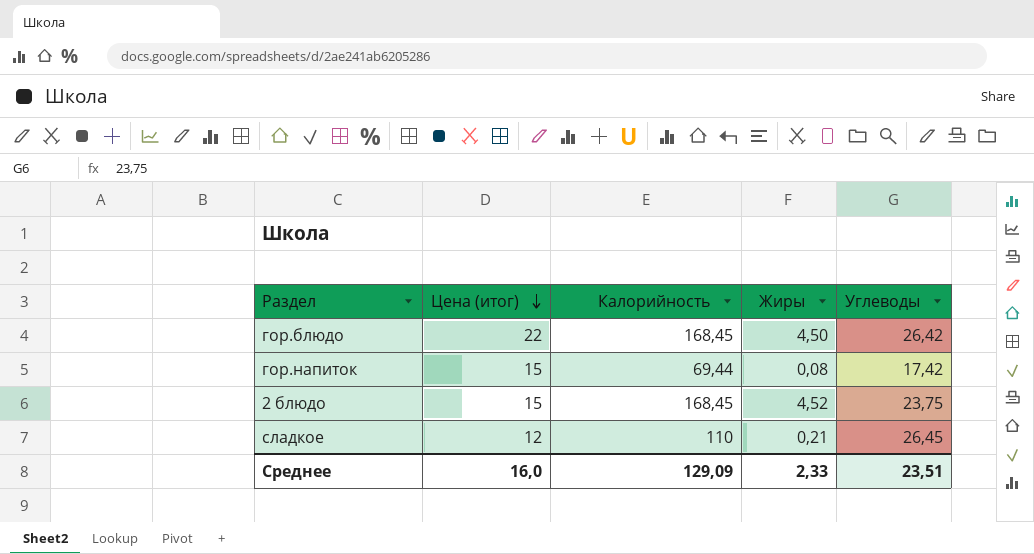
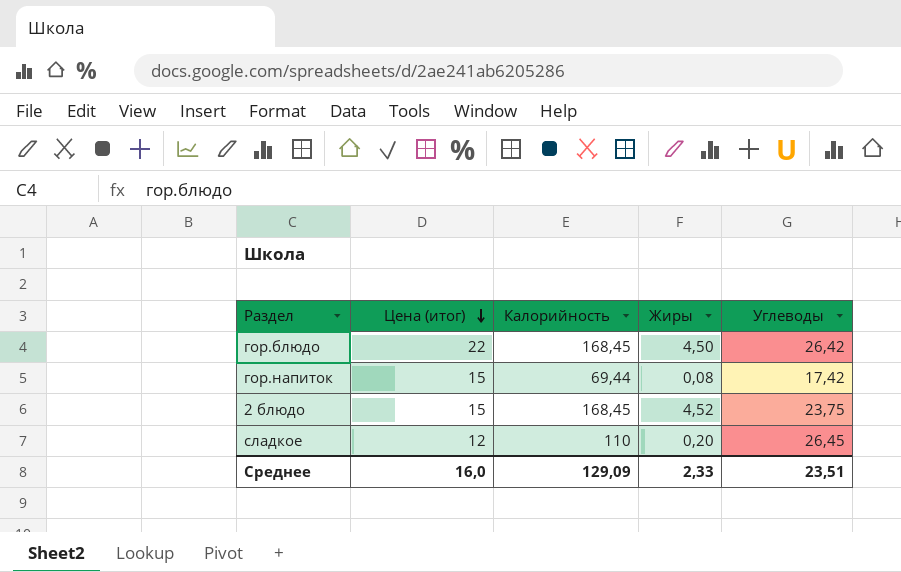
сладкое | Жиры: 0,21 -> 0,20

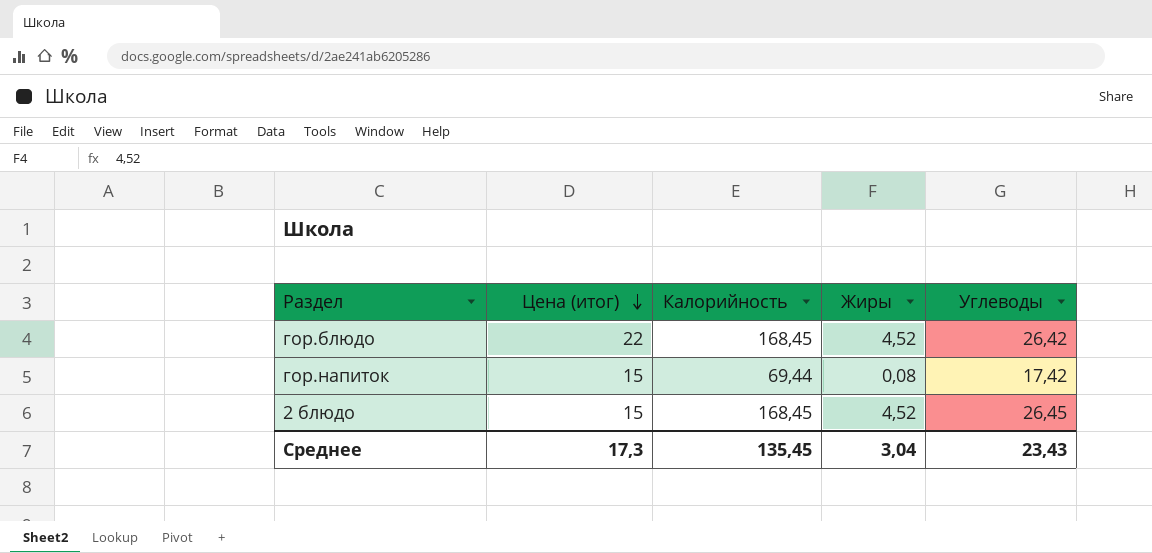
row сладкое: 12 | 110 | 0,20 | 26,45 -> none
гор.блюдо | Жиры: 4,50 -> 4,52
2 блюдо | Углеводы: 23,75 -> 26,45
Среднее | Цена (итог): 16,0 -> 17,3
Среднее | Калорийность: 129,09 -> 135,45
Среднее | Жиры: 2,33 -> 3,04
Среднее | Углеводы: 23,51 -> 23,43

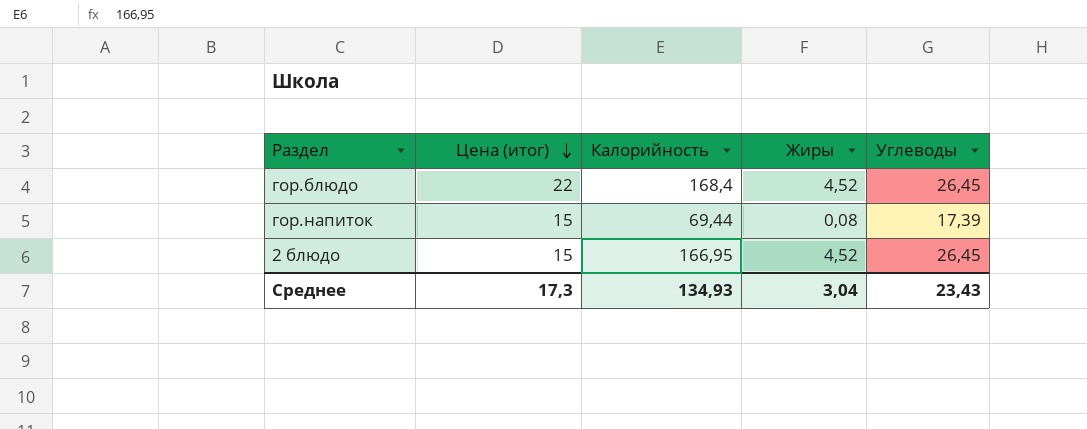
гор.блюдо | Калорийность: 168,45 -> 168,4
гор.блюдо | Углеводы: 26,42 -> 26,45
гор.напиток | Углеводы: 17,42 -> 17,39
2 блюдо | Калорийность: 168,45 -> 166,95
Среднее | Калорийность: 135,45 -> 134,93

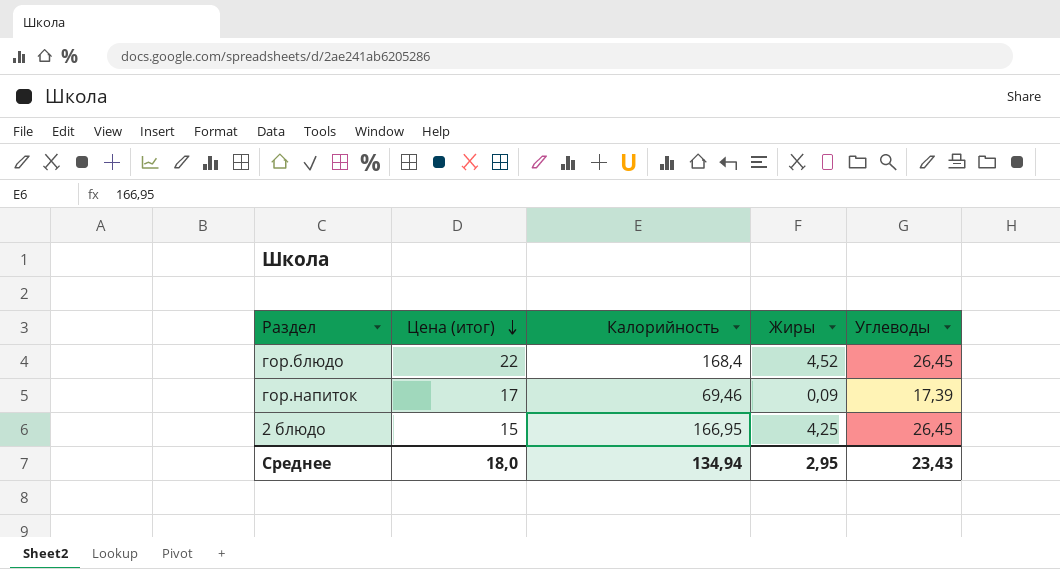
гор.напиток | Цена (итог): 15 -> 17
гор.напиток | Калорийность: 69,44 -> 69,46
гор.напиток | Жиры: 0,08 -> 0,09
2 блюдо | Жиры: 4,52 -> 4,25
Среднее | Цена (итог): 17,3 -> 18,0
Среднее | Калорийность: 134,93 -> 134,94
Среднее | Жиры: 3,04 -> 2,95

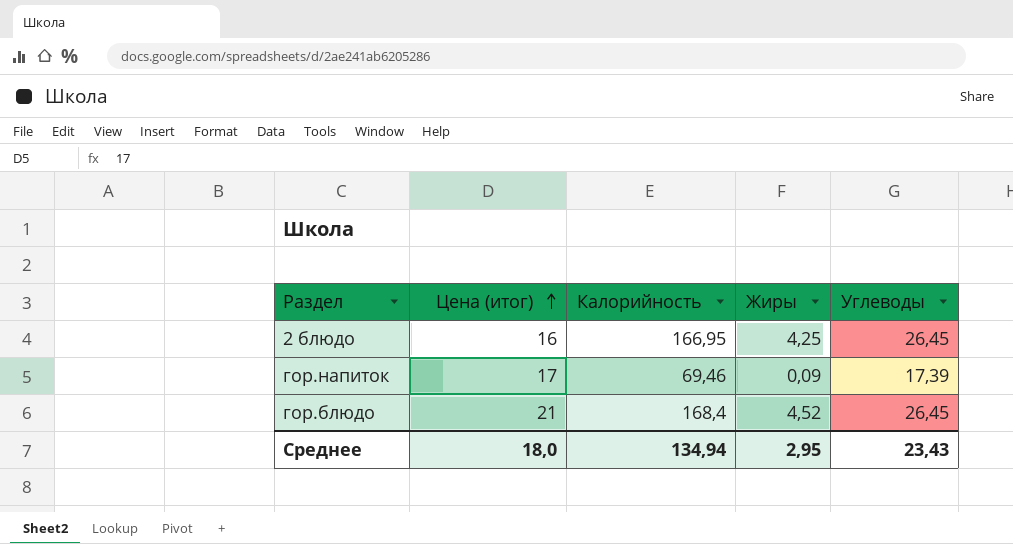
row order: Цена (итог) descending -> Цена (итог) ascending
2 блюдо | Цена (итог): 15 -> 16
гор.блюдо | Цена (итог): 22 -> 21

